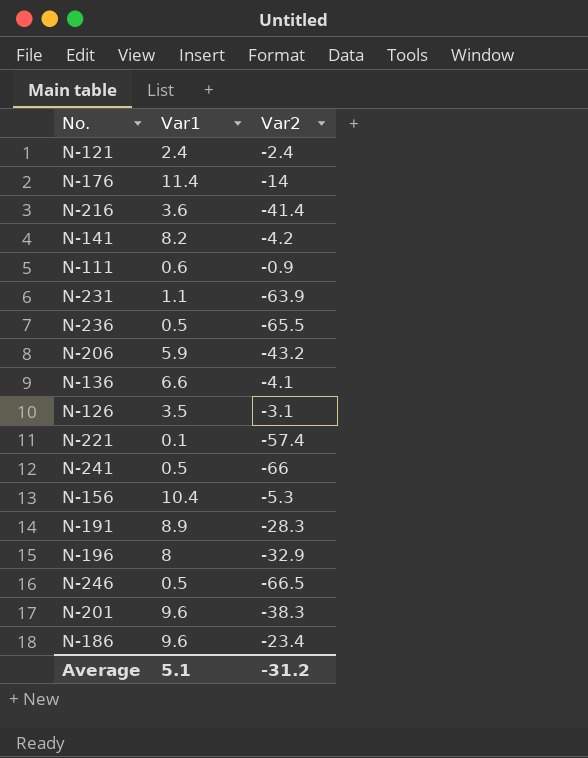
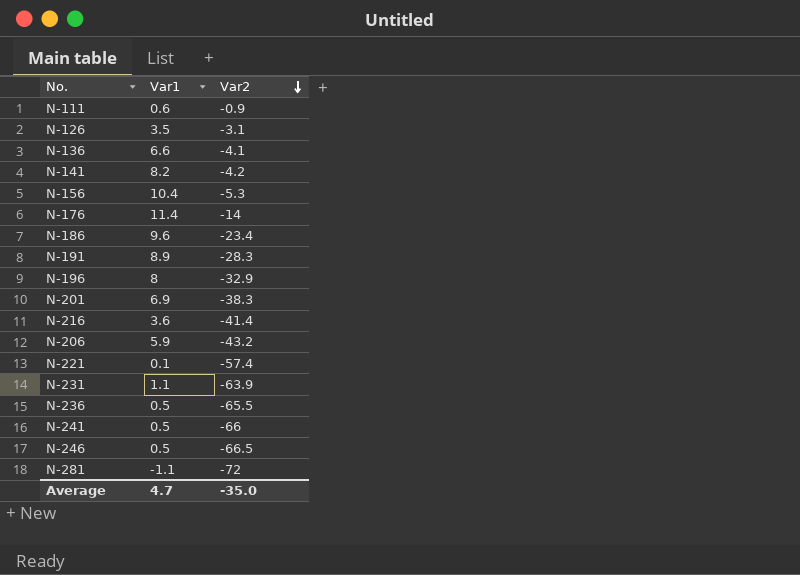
row order: none -> Var2 descending
row N-121: 2.4 | -2.4 -> none
N-201 | Var1: 9.6 -> 6.9
row N-281: none -> -1.1 | -72
Average | Var1: 5.1 -> 4.7
Average | Var2: -31.2 -> -35.0

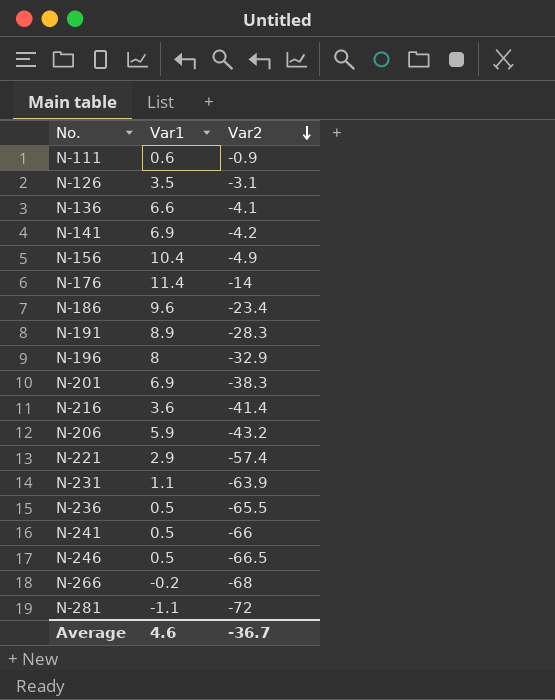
N-141 | Var1: 8.2 -> 6.9
N-156 | Var2: -5.3 -> -4.9
N-221 | Var1: 0.1 -> 2.9
row N-266: none -> -0.2 | -68
Average | Var1: 4.7 -> 4.6
Average | Var2: -35.0 -> -36.7

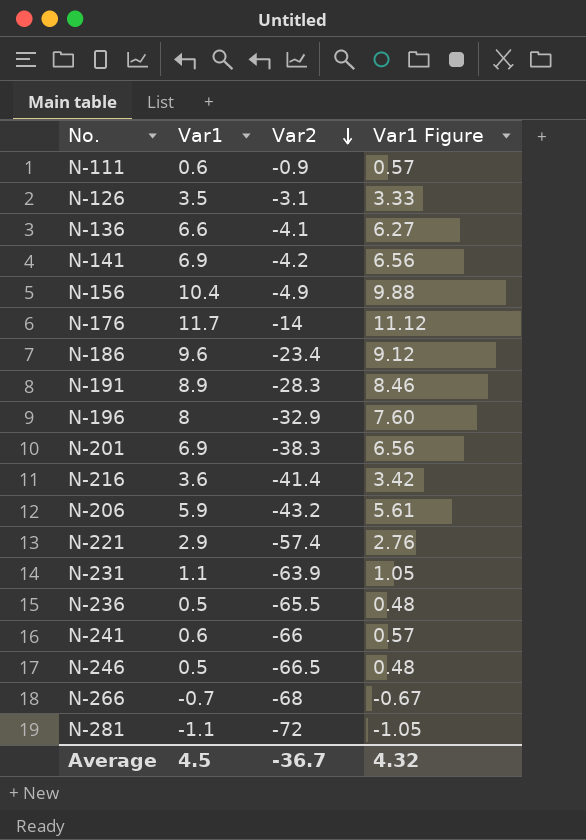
column Var1 Figure | formula: none -> [Var1] * 0.95
N-176 | Var1: 11.4 -> 11.7
N-241 | Var1: 0.5 -> 0.6
N-266 | Var1: -0.2 -> -0.7
Average | Var1: 4.6 -> 4.5

